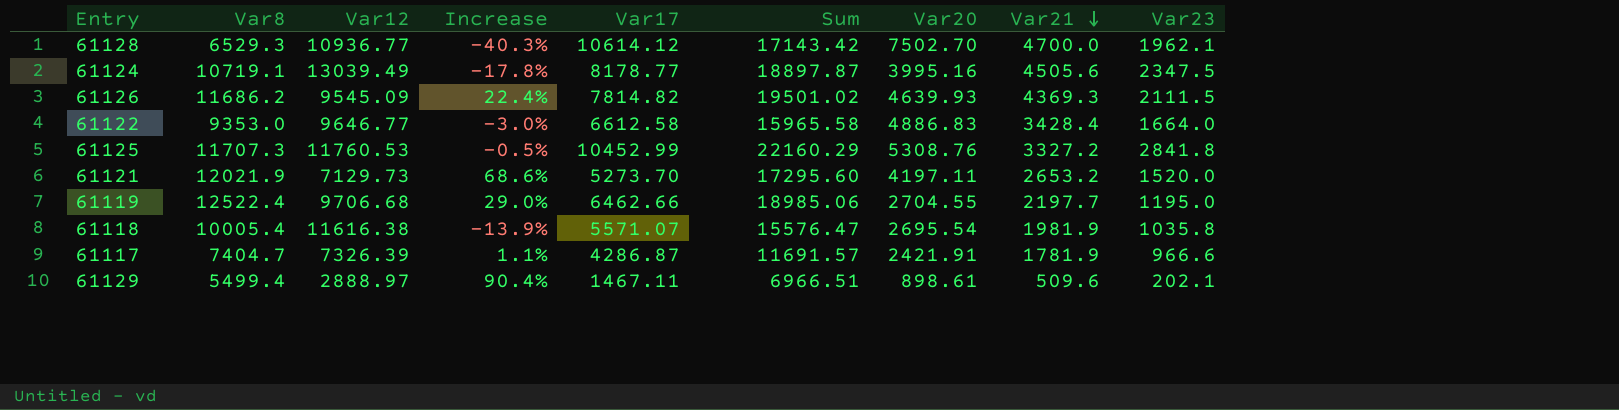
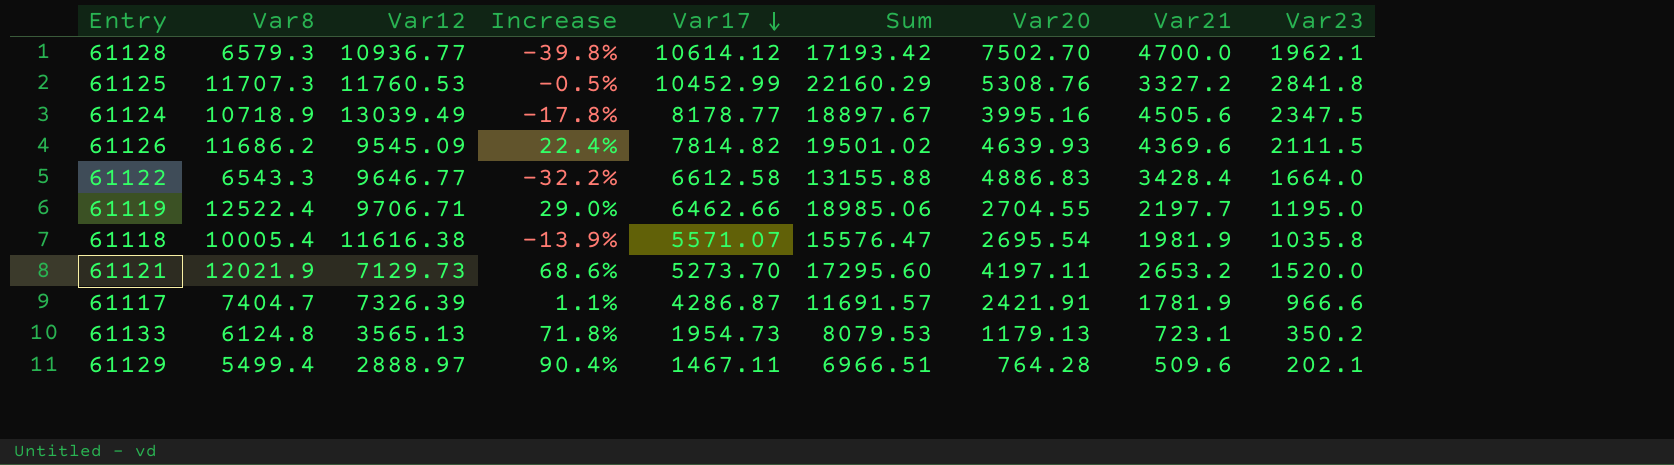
row order: Var21 descending -> Var17 descending
61128 | Var8: 6529.3 -> 6579.3
61128 | Increase: -40.3% -> -39.8%
61128 | Sum: 17143.42 -> 17193.42
61124 | Var8: 10719.1 -> 10718.9
61124 | Sum: 18897.87 -> 18897.67
61126 | Var21: 4369.3 -> 4369.6
61122 | Var8: 9353.0 -> 6543.3
61122 | Increase: -3.0% -> -32.2%
61122 | Sum: 15965.58 -> 13155.88
61119 | Var12: 9706.68 -> 9706.71
row 61133: none -> 6124.8 | 3565.13 | 71.8% | 1954.73 | 8079.53 | 1179.13 | 723.1 | 350.2
61129 | Var20: 898.61 -> 764.28

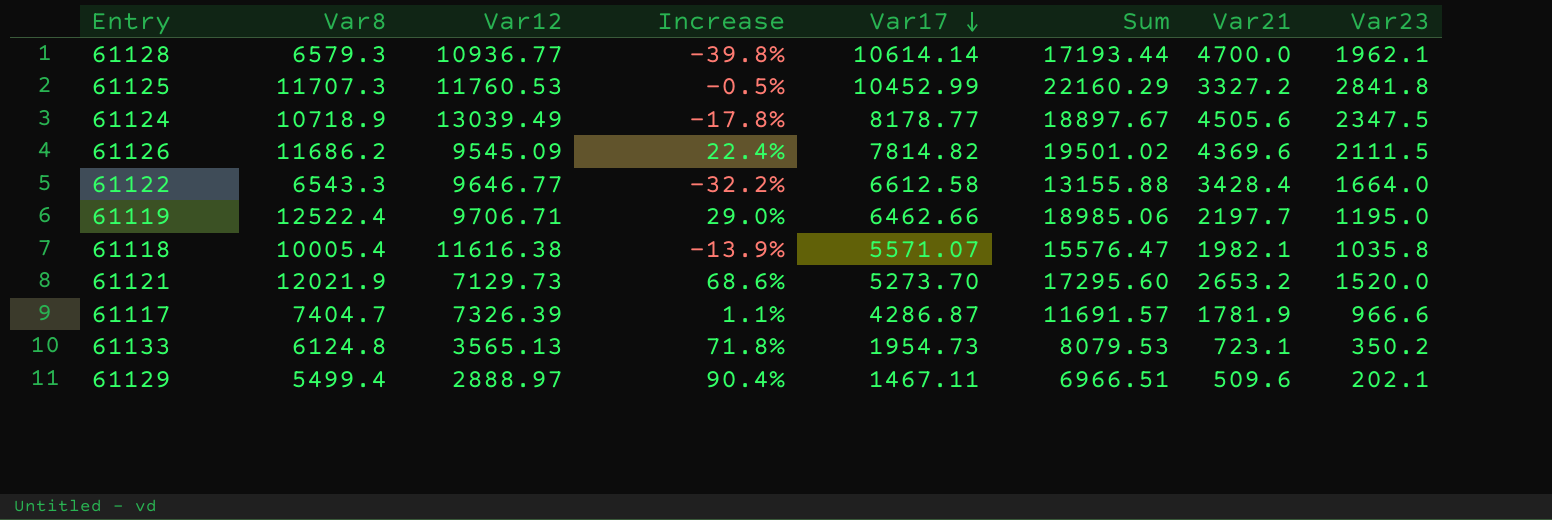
column Var20 | position: 7 -> none
61128 | Var17: 10614.12 -> 10614.14
61128 | Sum: 17193.42 -> 17193.44
61118 | Var21: 1981.9 -> 1982.1

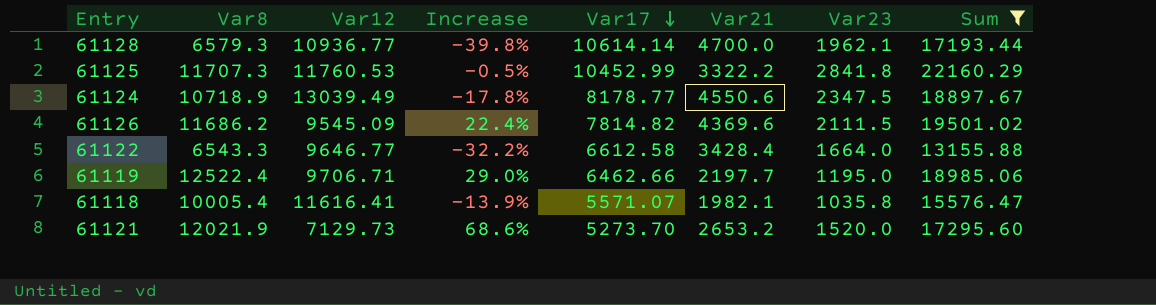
filter: none -> Sum >= 13155.88
column Sum | position: 6 -> 8
61125 | Var21: 3327.2 -> 3322.2
61124 | Var21: 4505.6 -> 4550.6
61118 | Var12: 11616.38 -> 11616.41

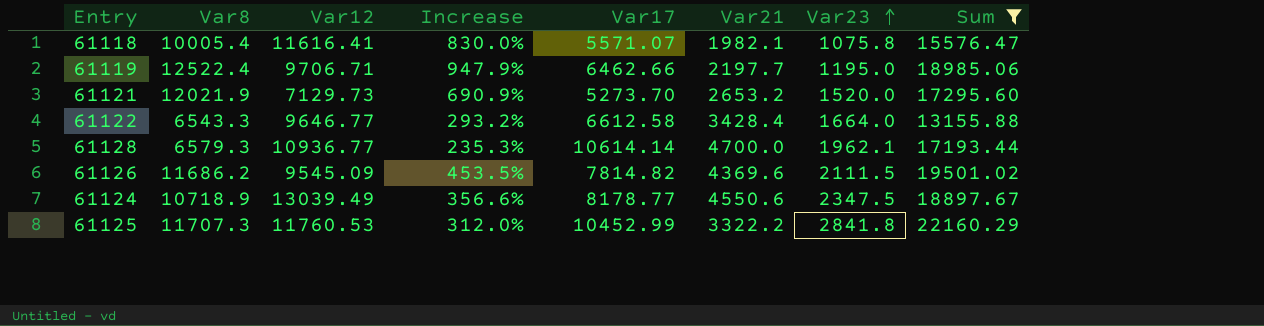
row order: Var17 descending -> Var23 ascending
column Increase | formula: ([Var8] - [Var12]) / [Var12] -> ([Var8] - [Var23]) / [Var23]
61118 | Var23: 1035.8 -> 1075.8

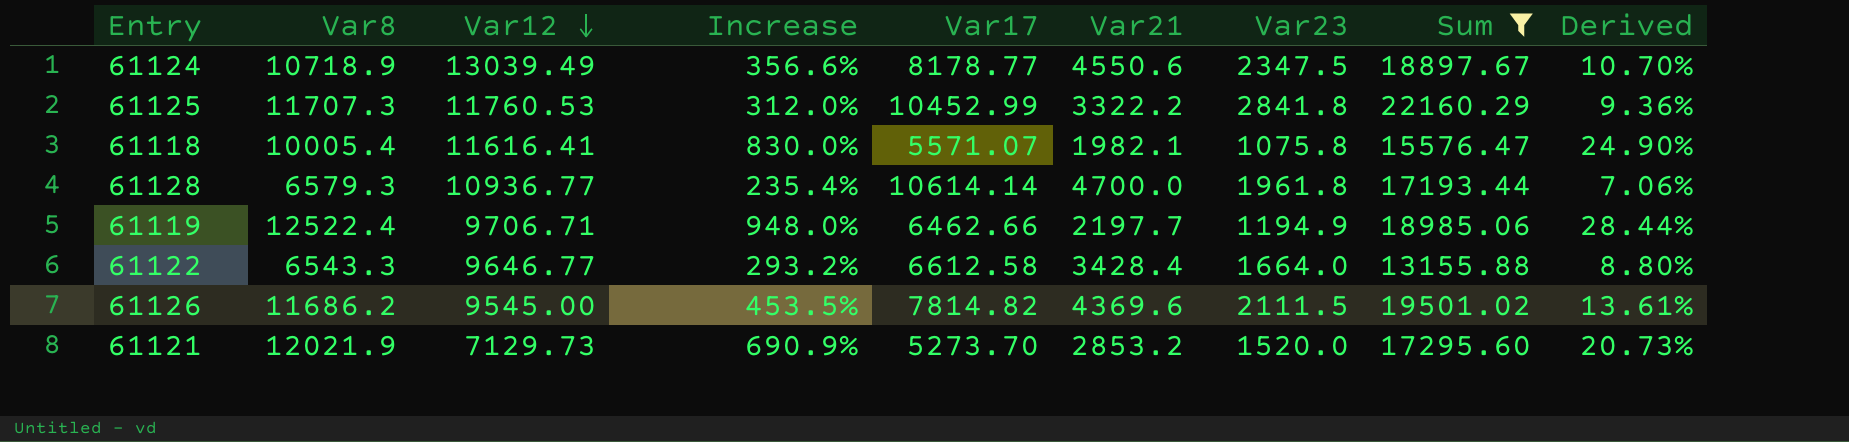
row order: Var23 ascending -> Var12 descending
column Derived | formula: none -> [Increase] * 0.03
61128 | Increase: 235.3% -> 235.4%
61128 | Var23: 1962.1 -> 1961.8
61119 | Increase: 947.9% -> 948.0%
61119 | Var23: 1195.0 -> 1194.9
61126 | Var12: 9545.09 -> 9545.00
61121 | Var21: 2653.2 -> 2853.2

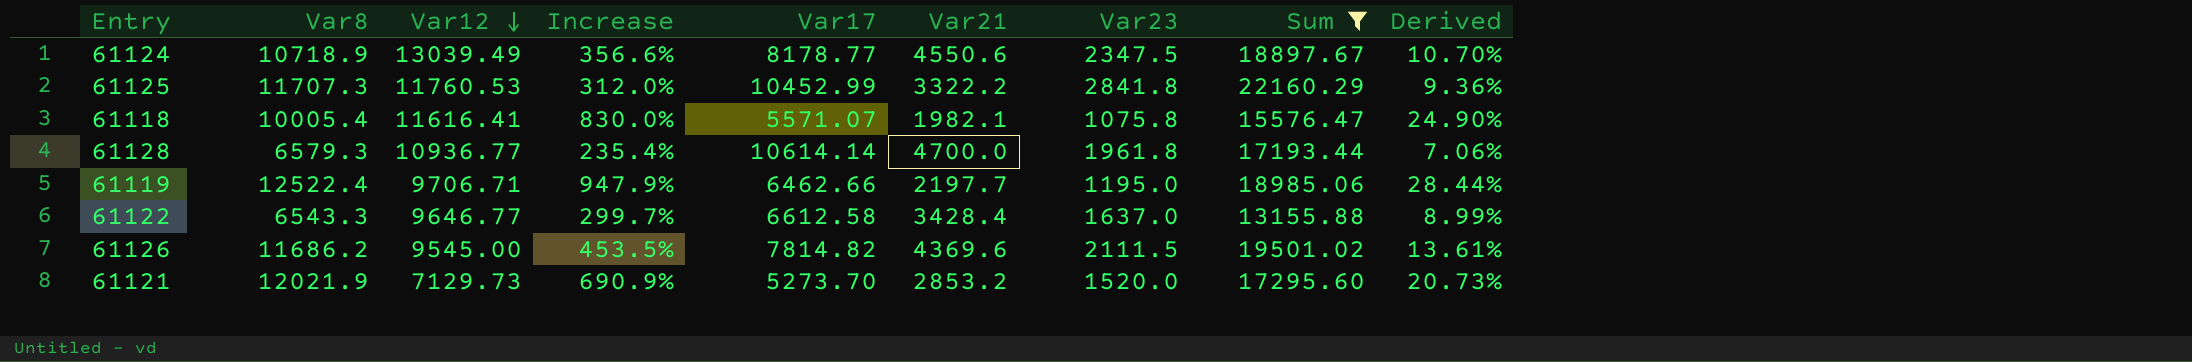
61119 | Increase: 948.0% -> 947.9%
61119 | Var23: 1194.9 -> 1195.0
61122 | Increase: 293.2% -> 299.7%
61122 | Var23: 1664.0 -> 1637.0
61122 | Derived: 8.80% -> 8.99%

